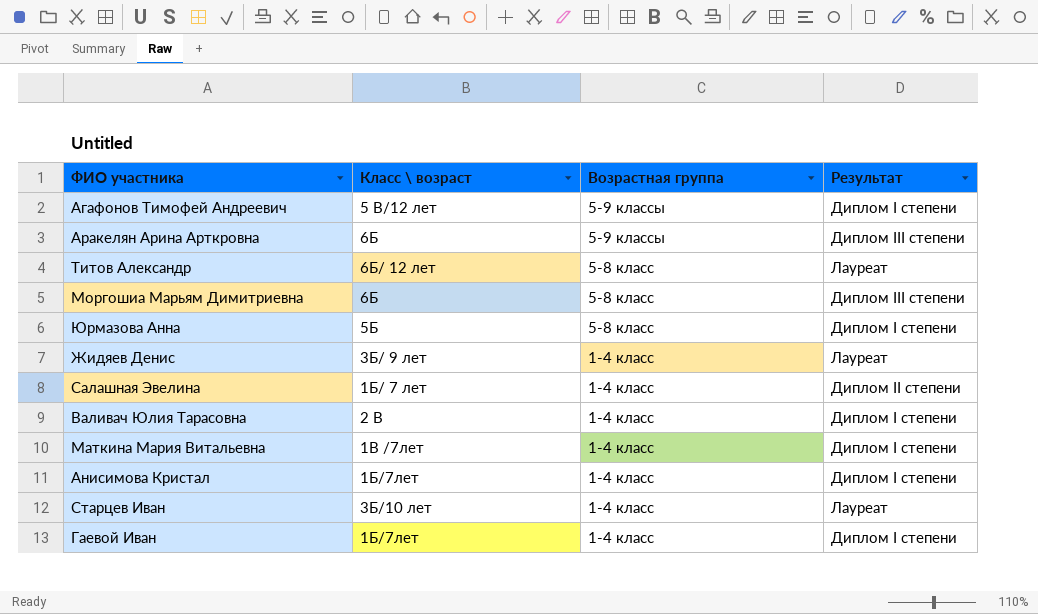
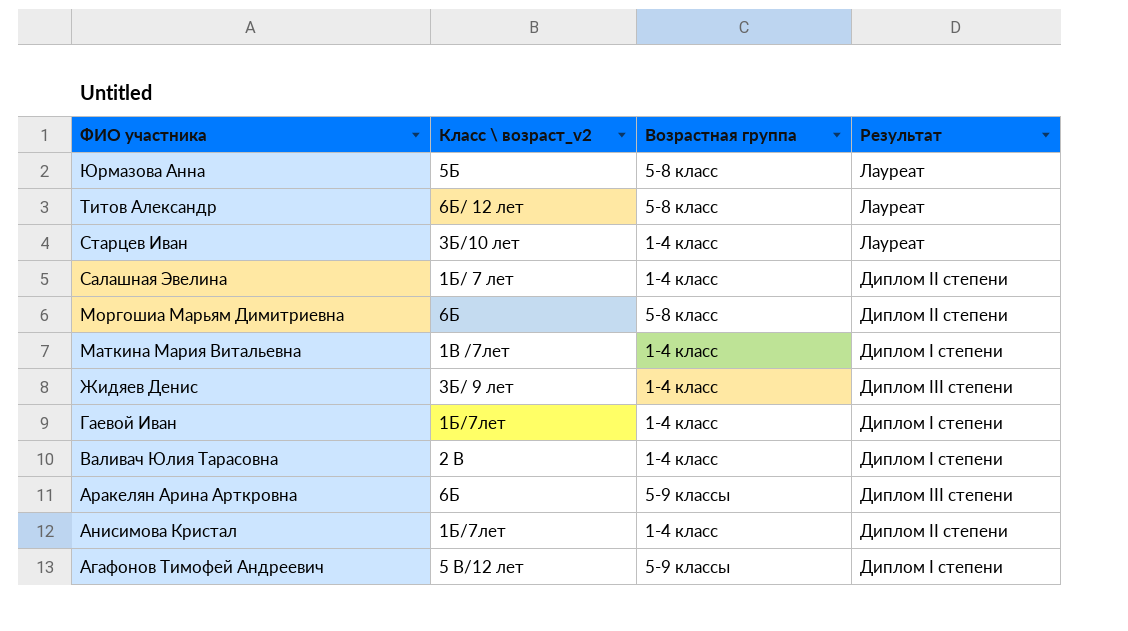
row order: Возрастная группа descending -> ФИО участника descending
column name: Класс \ возраст -> Класс \ возраст_v2
Юрмазова Анна | Результат: Диплом I степени -> Лауреат
Моргошиа Марьям Димитриевна | Результат: Диплом III степени -> Диплом II степени
Жидяев Денис | Результат: Лауреат -> Диплом III степени
Анисимова Кристал | Результат: Диплом I степени -> Диплом II степени

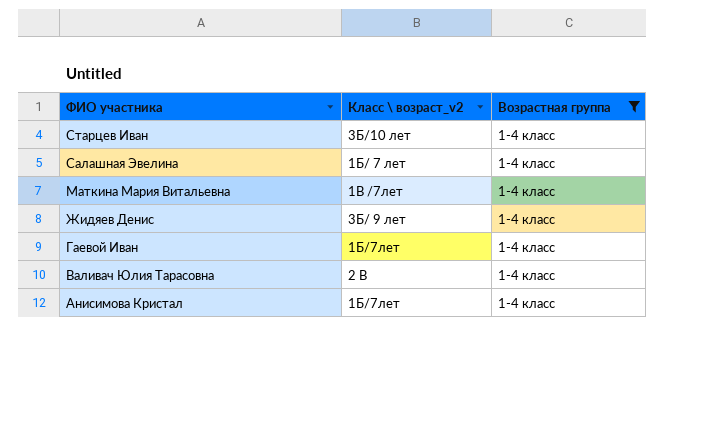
filter: none -> Возрастная группа = 1-4 класс
column Результат | position: 4 -> none

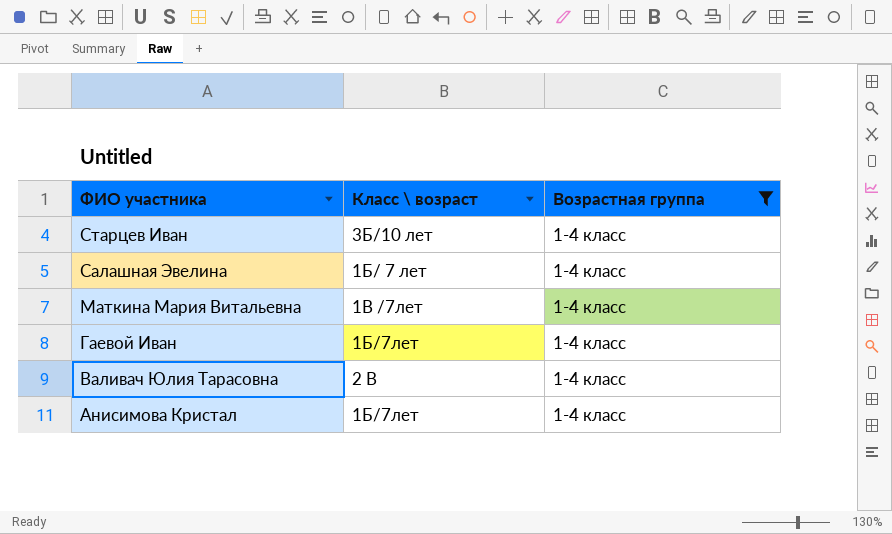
column name: Класс \ возраст_v2 -> Класс \ возраст
row Жидяев Денис: 3Б/ 9 лет | 1-4 класс -> none

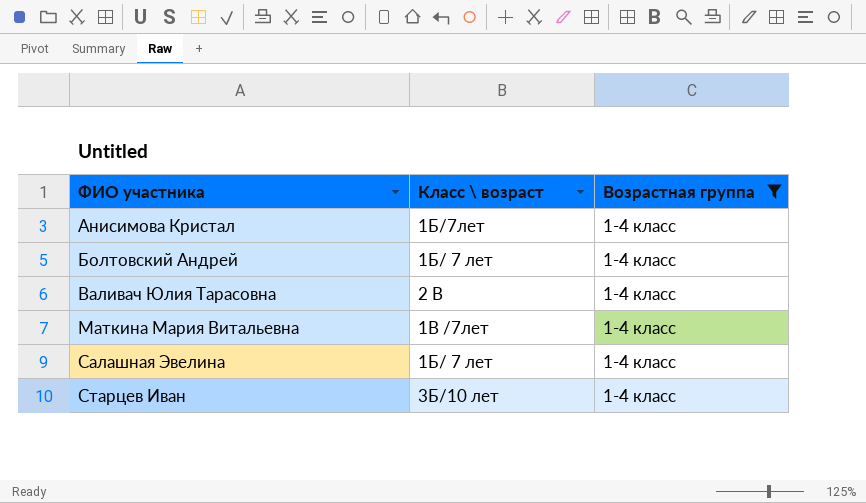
row order: ФИО участника descending -> ФИО участника ascending
row Гаевой Иван: 1Б/7лет | 1-4 класс -> none
row Болтовский Андрей: none -> 1Б/ 7 лет | 1-4 класс

